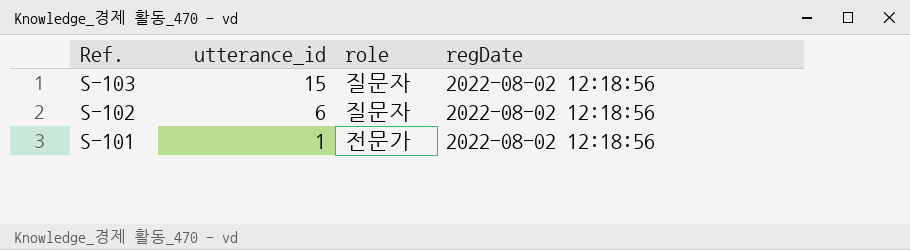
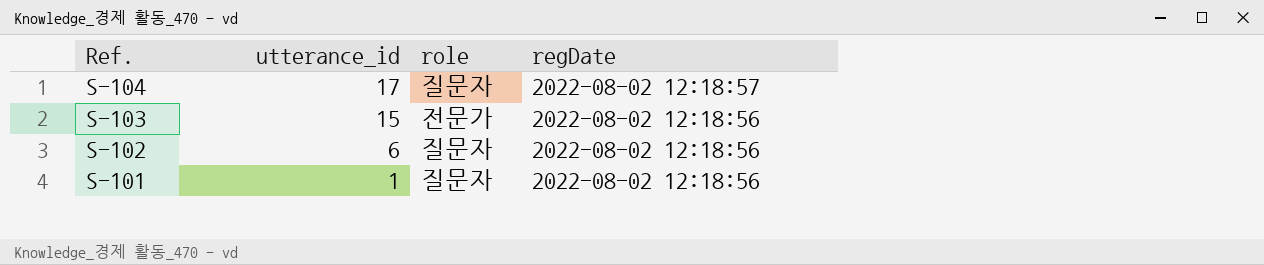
row S-104: none -> 17 | 질문자 | 2022-08-02 12:18:57
S-103 | role: 질문자 -> 전문가
S-101 | role: 전문가 -> 질문자

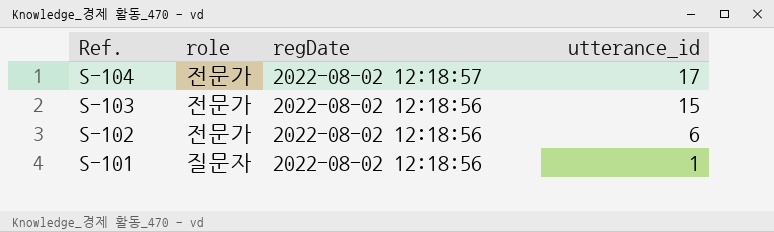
column utterance_id | position: 2 -> 4
S-104 | role: 질문자 -> 전문가
S-102 | role: 질문자 -> 전문가

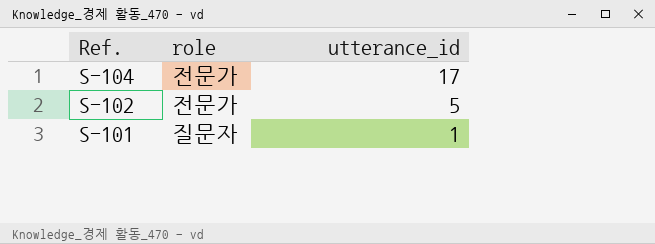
column regDate | position: 3 -> none
row S-103: 전문가 | 2022-08-02 12:18:56 | 15 -> none
S-102 | utterance_id: 6 -> 5

